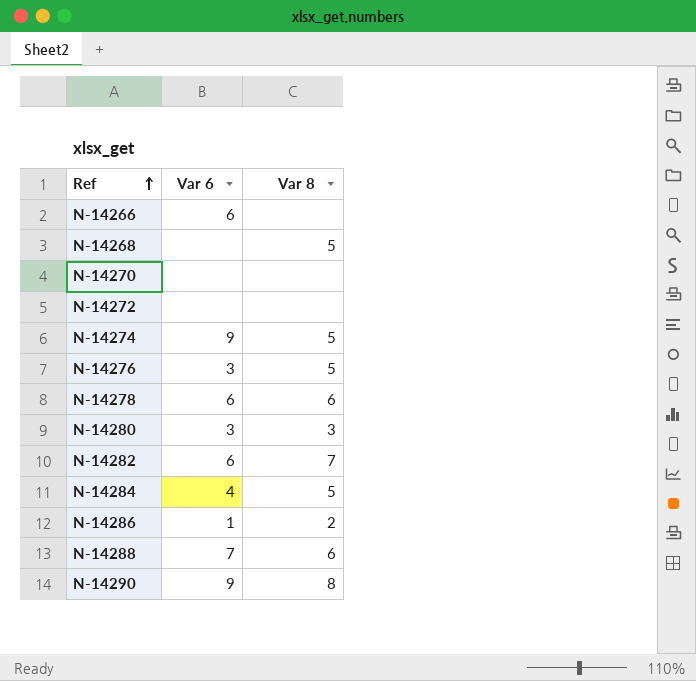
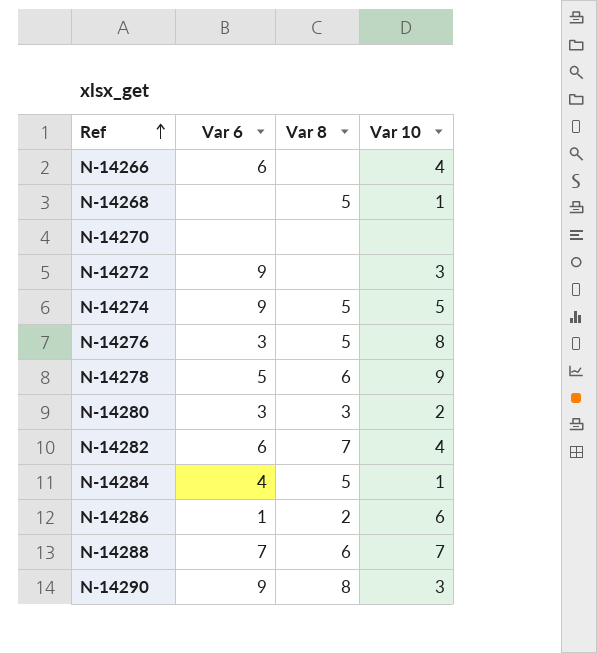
column Var 10 | position: none -> 4
N-14272 | Var 6: none -> 9
N-14278 | Var 6: 6 -> 5

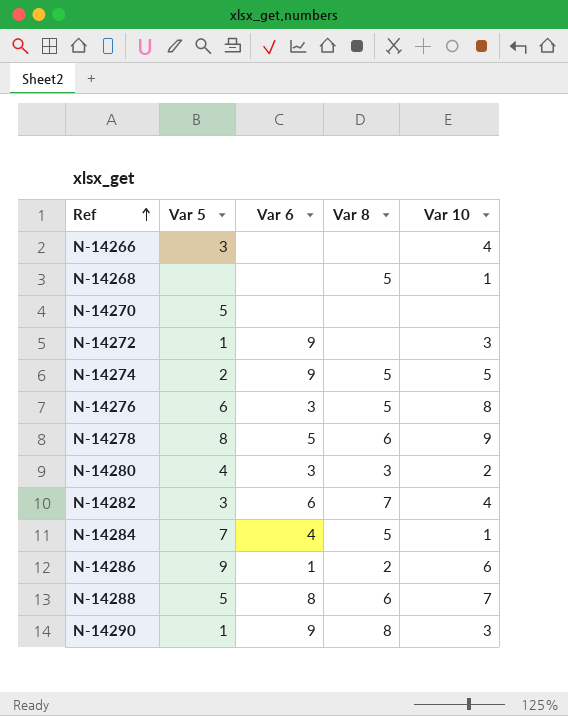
column Var 5 | position: none -> 2
N-14266 | Var 6: 6 -> none
N-14288 | Var 6: 7 -> 8

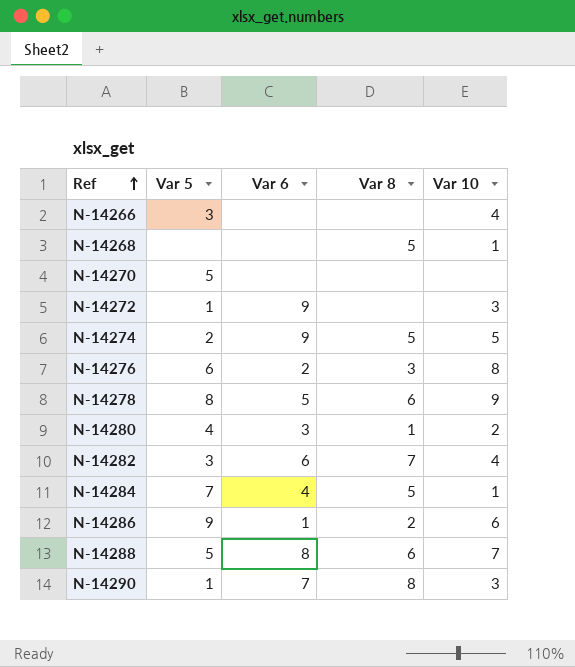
N-14276 | Var 6: 3 -> 2
N-14276 | Var 8: 5 -> 3
N-14280 | Var 8: 3 -> 1
N-14290 | Var 6: 9 -> 7

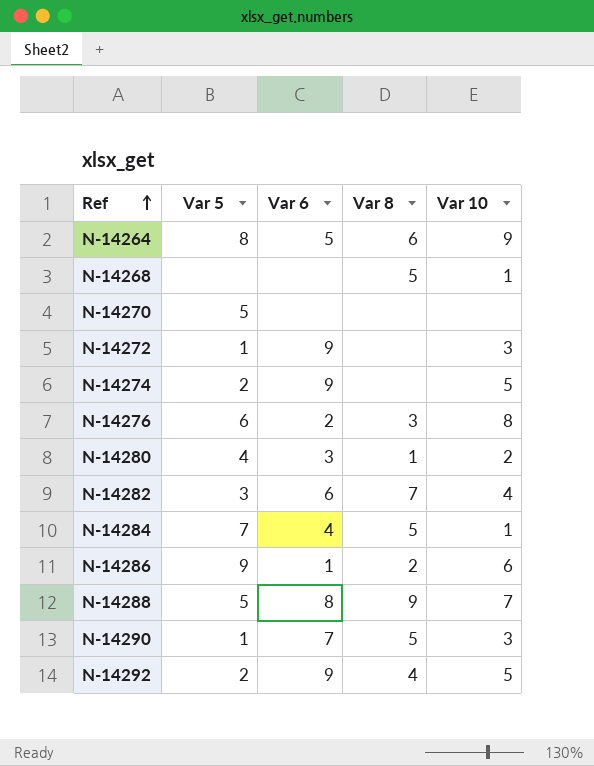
row N-14266: 3 | none | none | 4 -> none
row N-14278: 8 | 5 | 6 | 9 -> none
row N-14264: none -> 8 | 5 | 6 | 9
N-14274 | Var 8: 5 -> none
N-14288 | Var 8: 6 -> 9
N-14290 | Var 8: 8 -> 5
row N-14292: none -> 2 | 9 | 4 | 5

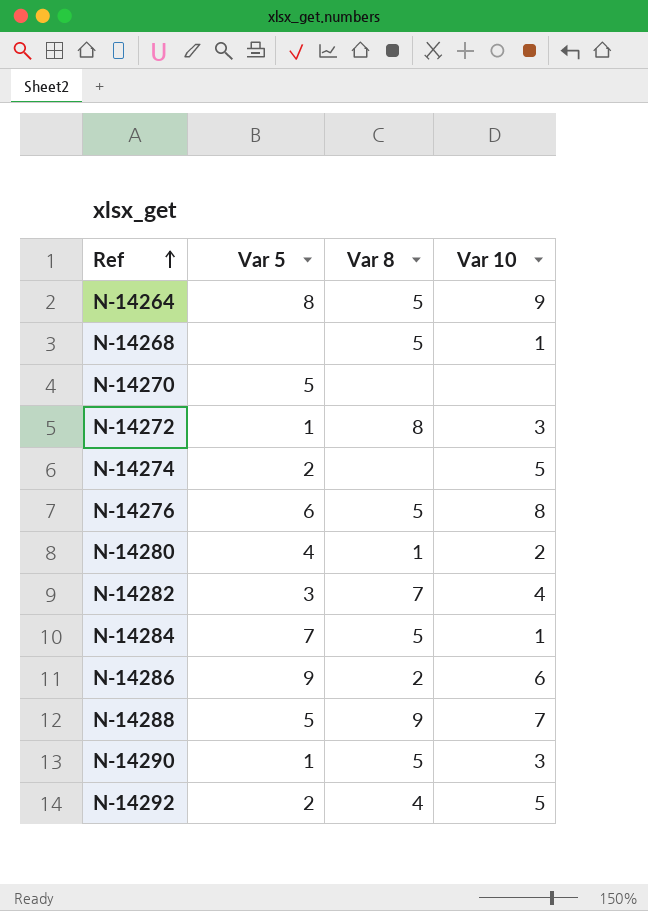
column Var 6 | position: 3 -> none
N-14264 | Var 8: 6 -> 5
N-14272 | Var 8: none -> 8
N-14276 | Var 8: 3 -> 5

